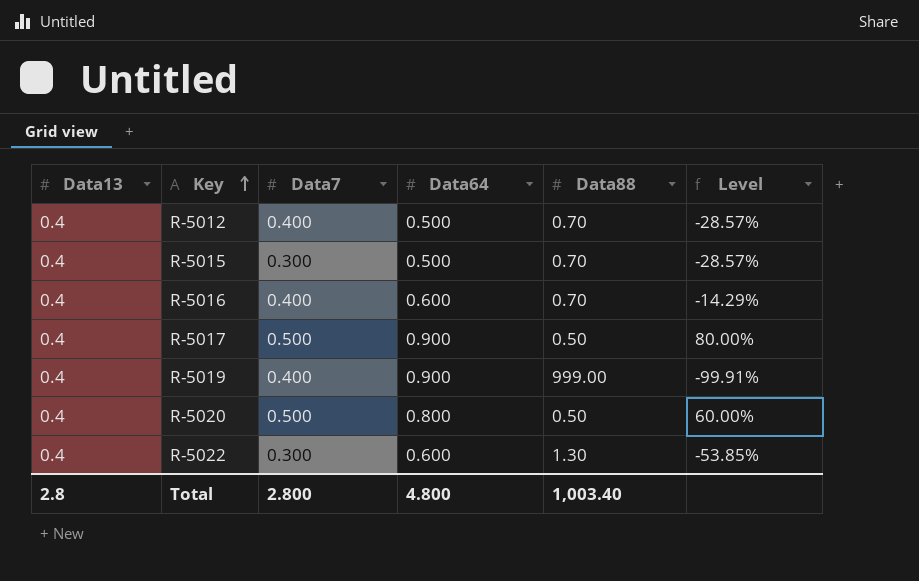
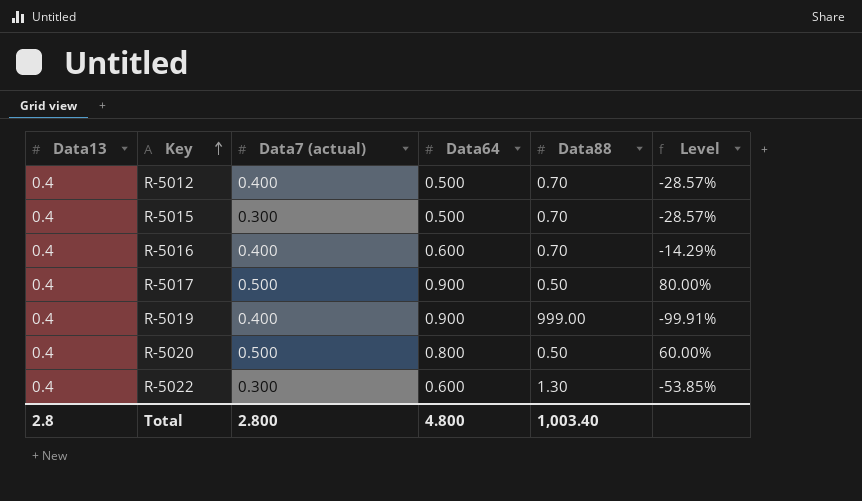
column name: Data7 -> Data7 (actual)

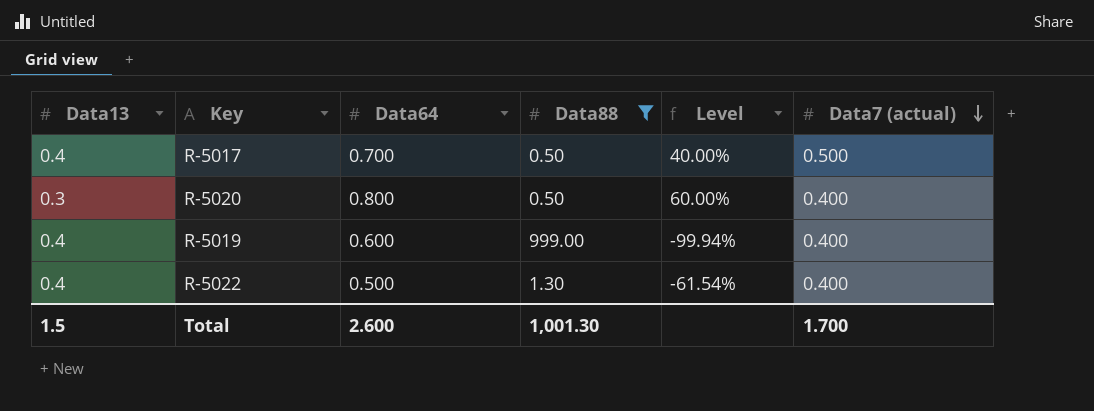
filter: none -> Data88 != 0.70
row order: Key ascending -> Data7 (actual) descending
column Data7 (actual) | position: 3 -> 6
R-5017 | Data64: 0.900 -> 0.700
R-5017 | Level: 80.00% -> 40.00%
R-5020 | Data13: 0.4 -> 0.3
R-5020 | Data7 (actual): 0.500 -> 0.400
R-5019 | Data64: 0.900 -> 0.600
R-5019 | Level: -99.91% -> -99.94%
R-5022 | Data64: 0.600 -> 0.500
R-5022 | Level: -53.85% -> -61.54%
R-5022 | Data7 (actual): 0.300 -> 0.400
Total | Data13: 2.8 -> 1.5
Total | Data64: 4.800 -> 2.600
Total | Data88: 1,003.40 -> 1,001.30
Total | Data7 (actual): 2.800 -> 1.700

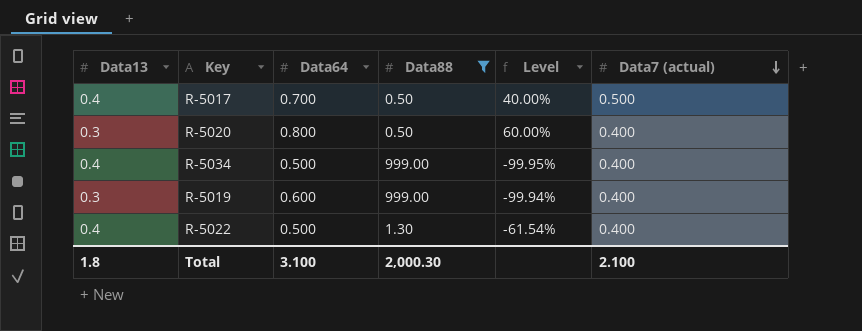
row R-5034: none -> 0.4 | 0.500 | 999.00 | -99.95% | 0.400
R-5019 | Data13: 0.4 -> 0.3
Total | Data13: 1.5 -> 1.8
Total | Data64: 2.600 -> 3.100
Total | Data88: 1,001.30 -> 2,000.30
Total | Data7 (actual): 1.700 -> 2.100

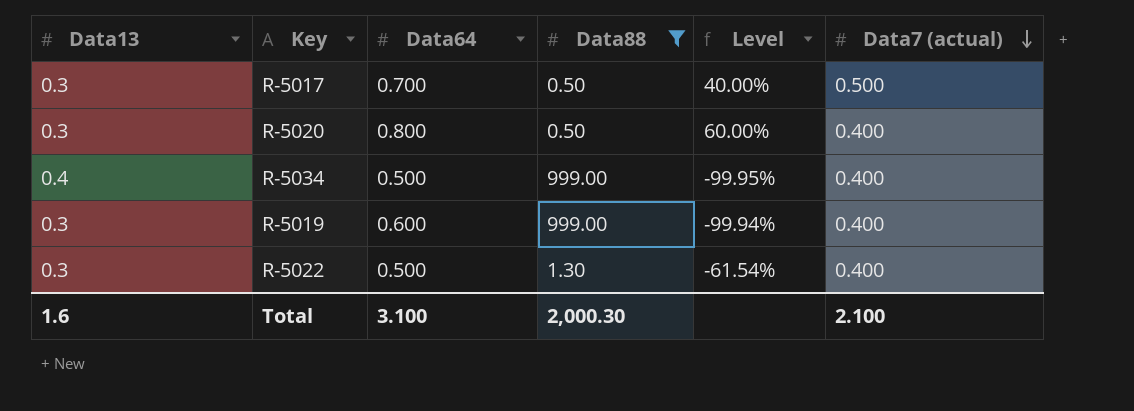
R-5017 | Data13: 0.4 -> 0.3
R-5022 | Data13: 0.4 -> 0.3
Total | Data13: 1.8 -> 1.6

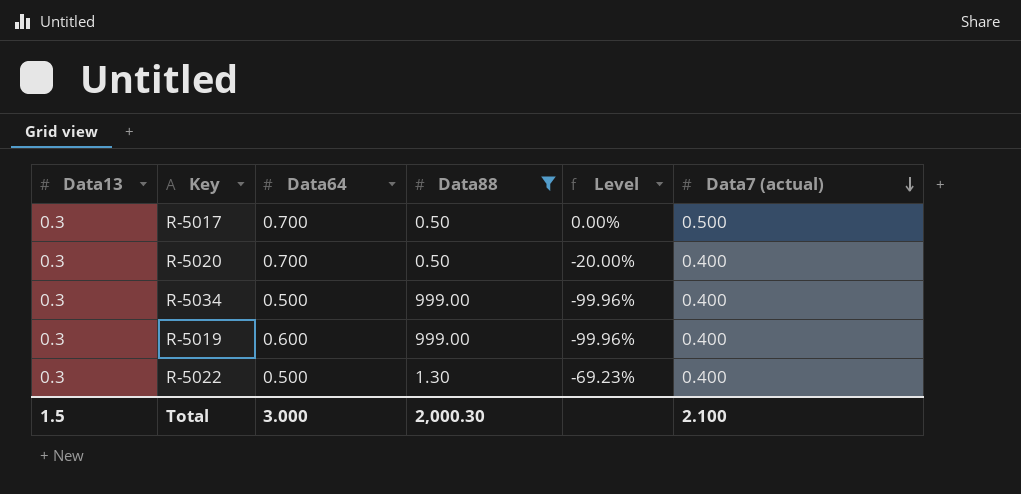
column Level | formula: ([Data64] - [Data88]) / [Data88] -> ([Data7 (actual)] - [Data88]) / [Data88]
R-5020 | Data64: 0.800 -> 0.700
R-5034 | Data13: 0.4 -> 0.3
Total | Data13: 1.6 -> 1.5
Total | Data64: 3.100 -> 3.000

